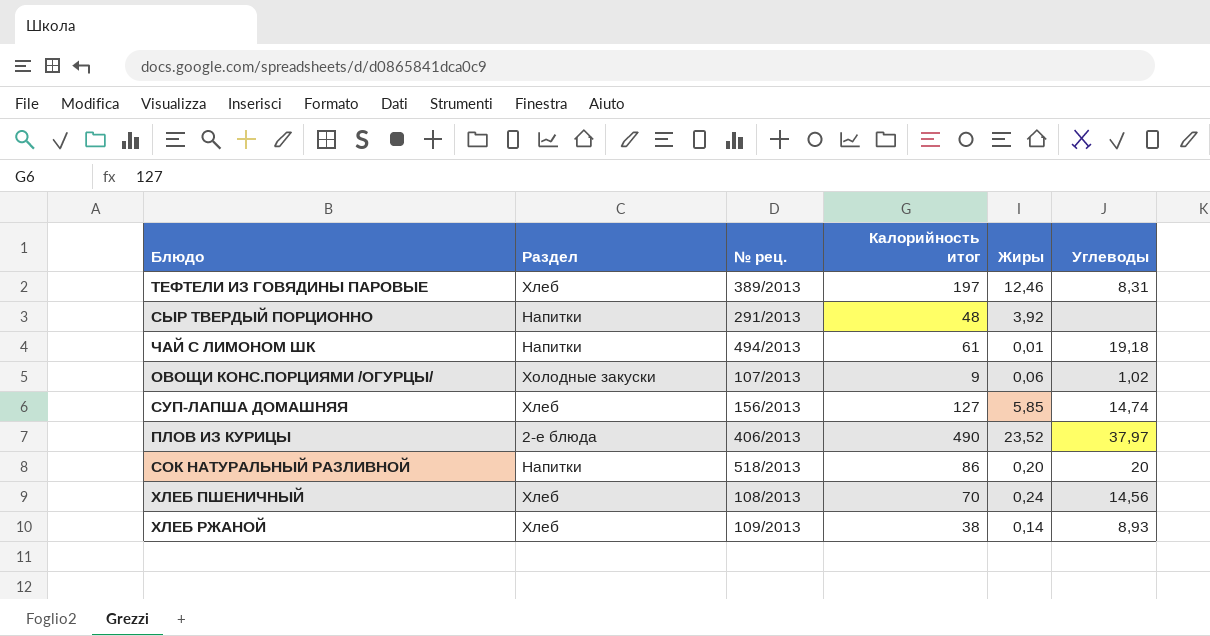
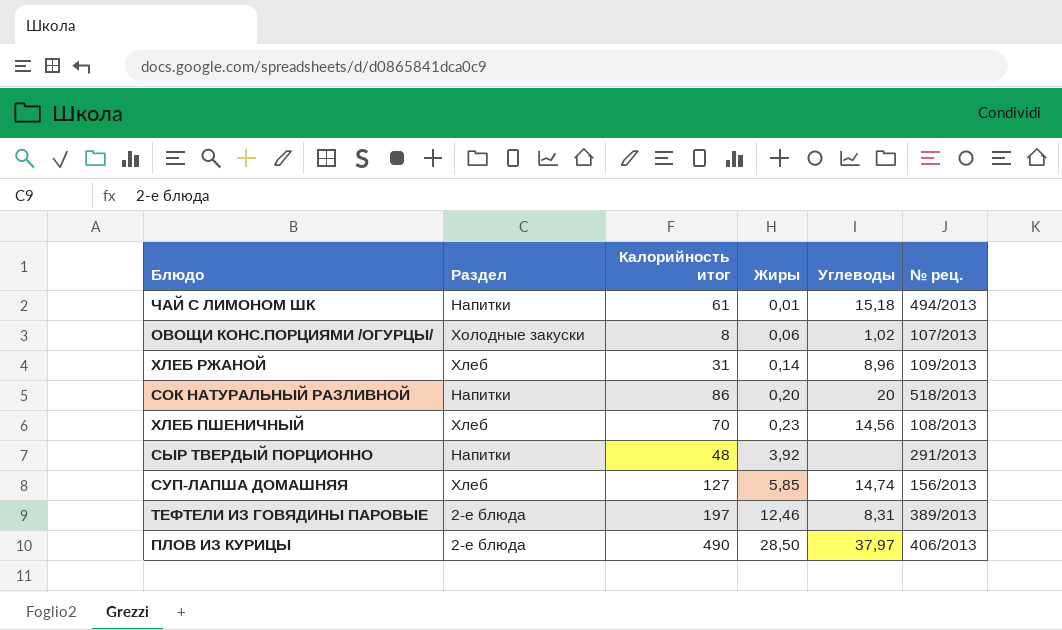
row order: none -> Жиры ascending
column № рец. | position: 3 -> 6
ЧАЙ С ЛИМОНОМ ШК | Углеводы: 19,18 -> 15,18
ОВОЩИ КОНС.ПОРЦИЯМИ /ОГУРЦЫ/ | Калорийность итог: 9 -> 8
ХЛЕБ РЖАНОЙ | Калорийность итог: 38 -> 31
ХЛЕБ РЖАНОЙ | Углеводы: 8,93 -> 8,96
ХЛЕБ ПШЕНИЧНЫЙ | Жиры: 0,24 -> 0,23
ТЕФТЕЛИ ИЗ ГОВЯДИНЫ ПАРОВЫЕ | Раздел: Хлеб -> 2-е блюда
ПЛОВ ИЗ КУРИЦЫ | Жиры: 23,52 -> 28,50

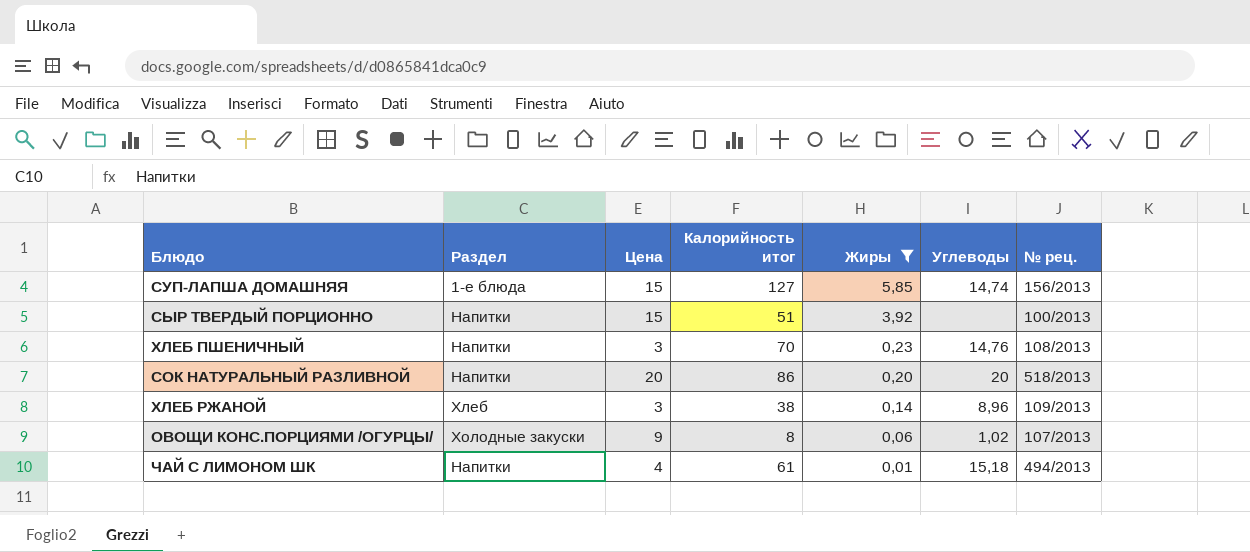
filter: none -> Жиры <= 5,85
row order: Жиры ascending -> Жиры descending
column Цена | position: none -> 3
СУП-ЛАПША ДОМАШНЯЯ | Раздел: Хлеб -> 1-е блюда
СЫР ТВЕРДЫЙ ПОРЦИОННО | Калорийность итог: 48 -> 51
СЫР ТВЕРДЫЙ ПОРЦИОННО | № рец.: 291/2013 -> 100/2013
ХЛЕБ ПШЕНИЧНЫЙ | Раздел: Хлеб -> Напитки
ХЛЕБ ПШЕНИЧНЫЙ | Углеводы: 14,56 -> 14,76
ХЛЕБ РЖАНОЙ | Калорийность итог: 31 -> 38

